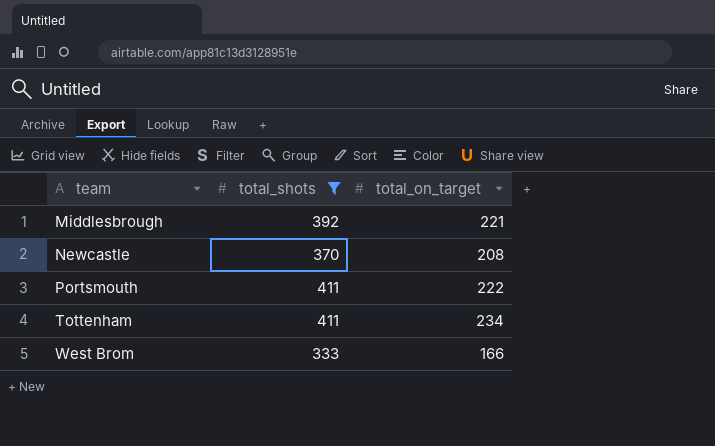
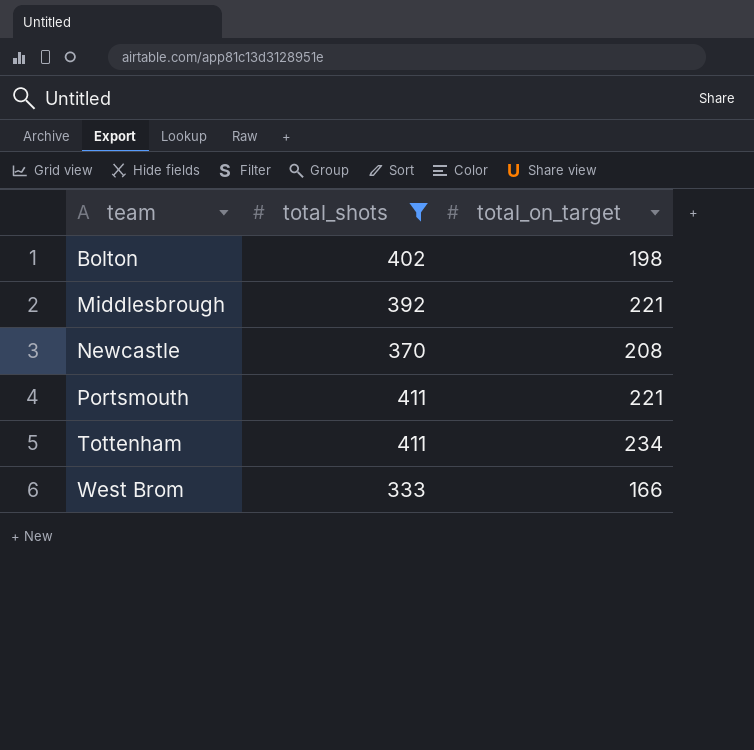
row Bolton: none -> 402 | 198
Portsmouth | total_on_target: 222 -> 221

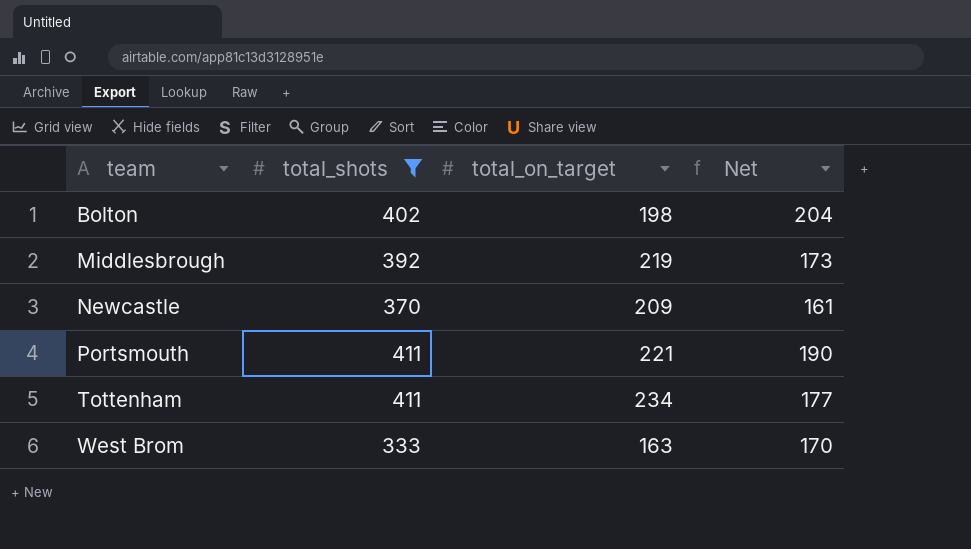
column Net | formula: none -> [total_shots] - [total_on_target]
Middlesbrough | total_on_target: 221 -> 219
Newcastle | total_on_target: 208 -> 209
West Brom | total_on_target: 166 -> 163

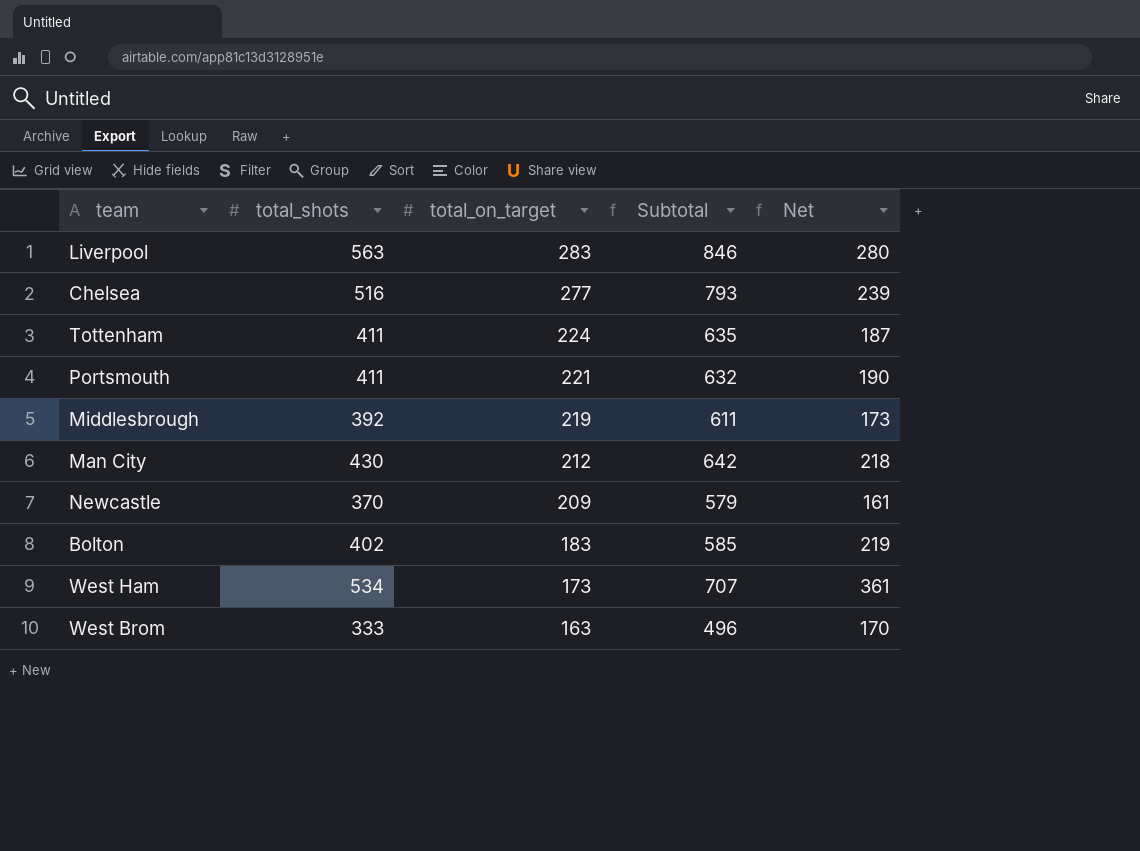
filter: total_shots <= 411 -> none
row order: team ascending -> total_on_target descending
column Subtotal | formula: none -> [total_shots] + [total_on_target]
Tottenham | total_on_target: 234 -> 224
Tottenham | Net: 177 -> 187
Bolton | total_on_target: 198 -> 183
Bolton | Net: 204 -> 219

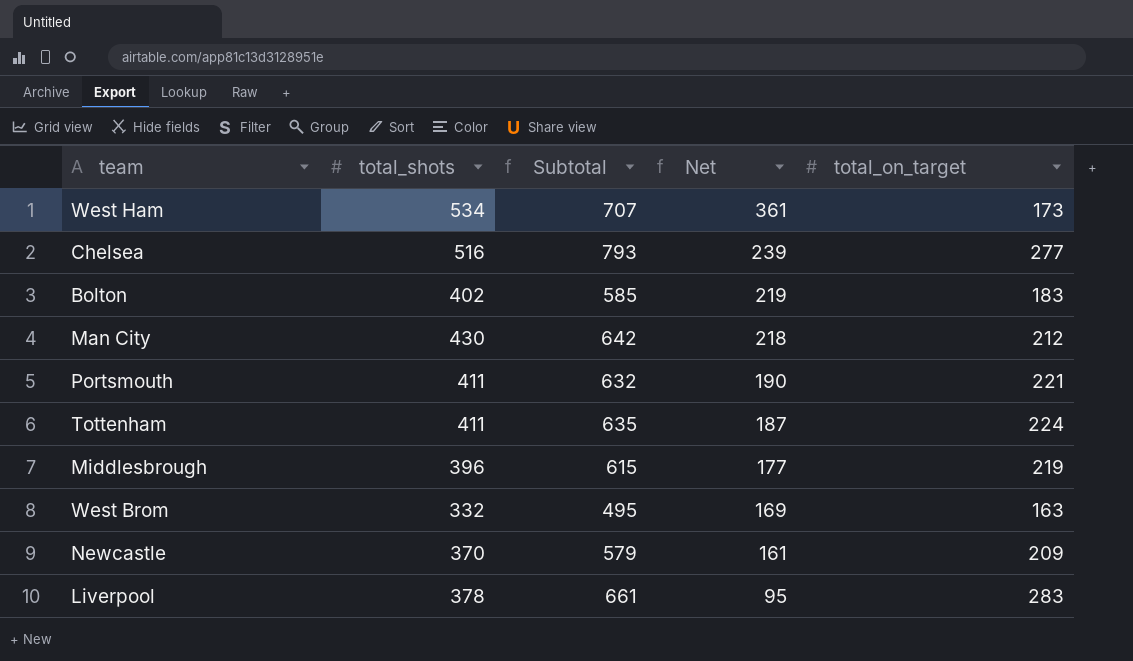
row order: total_on_target descending -> Net descending
column total_on_target | position: 3 -> 5
Middlesbrough | total_shots: 392 -> 396
Middlesbrough | Subtotal: 611 -> 615
Middlesbrough | Net: 173 -> 177
West Brom | total_shots: 333 -> 332
West Brom | Subtotal: 496 -> 495
West Brom | Net: 170 -> 169
Liverpool | total_shots: 563 -> 378
Liverpool | Subtotal: 846 -> 661
Liverpool | Net: 280 -> 95

